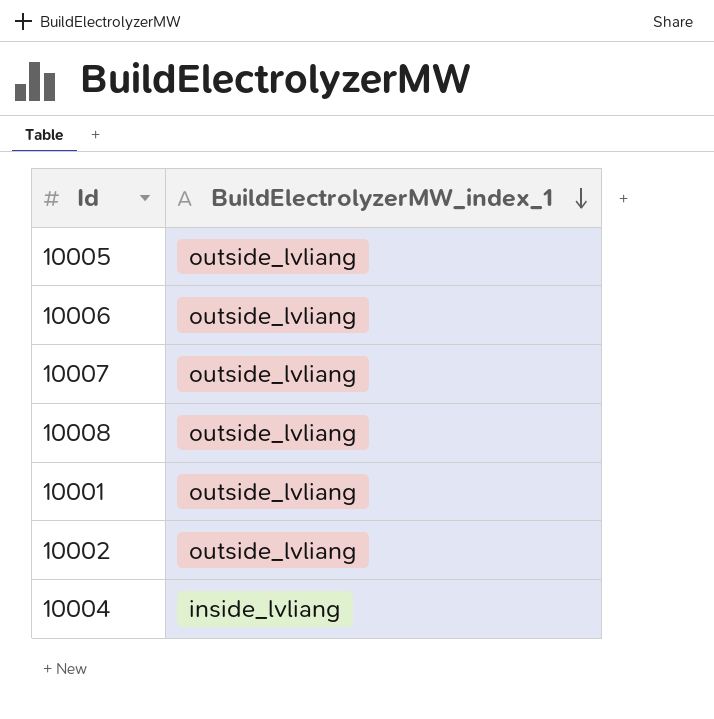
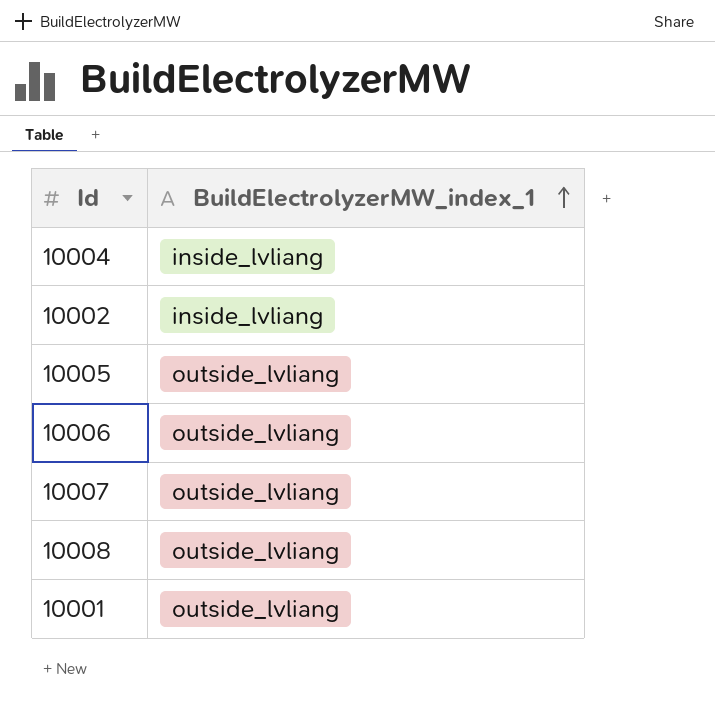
row order: BuildElectrolyzerMW_index_1 descending -> BuildElectrolyzerMW_index_1 ascending
10002 | BuildElectrolyzerMW_index_1: outside_lvliang -> inside_lvliang

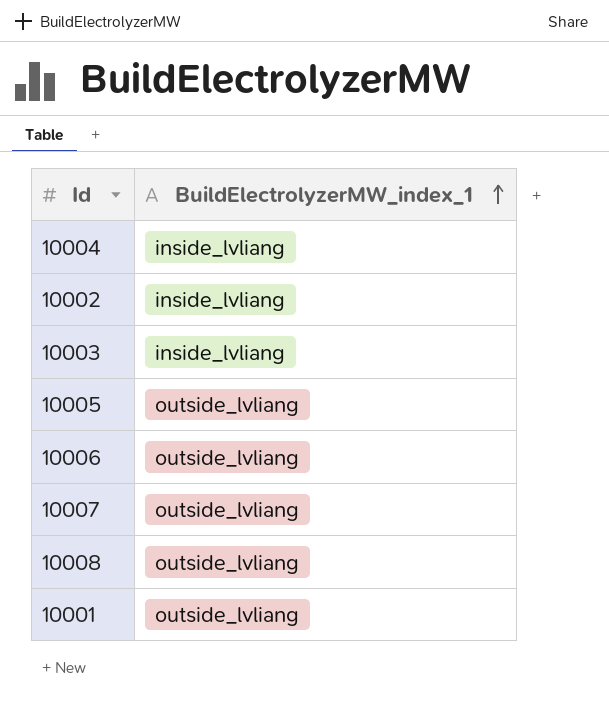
row 10003: none -> inside_lvliang

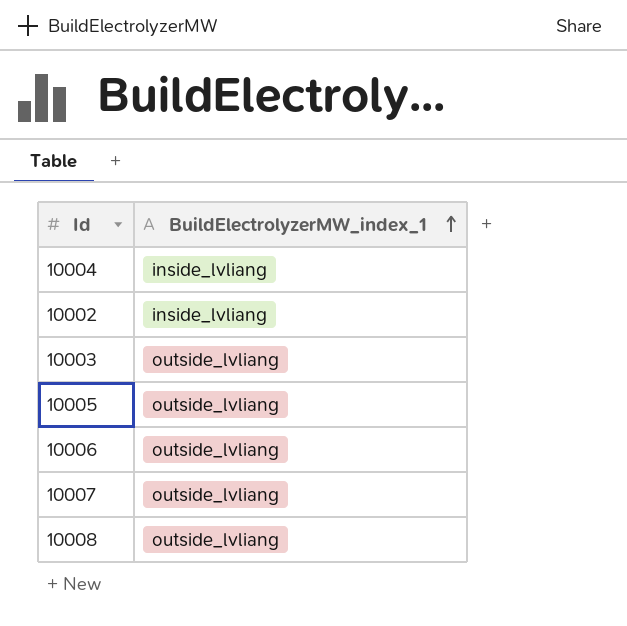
row 10001: outside_lvliang -> none
10003 | BuildElectrolyzerMW_index_1: inside_lvliang -> outside_lvliang

